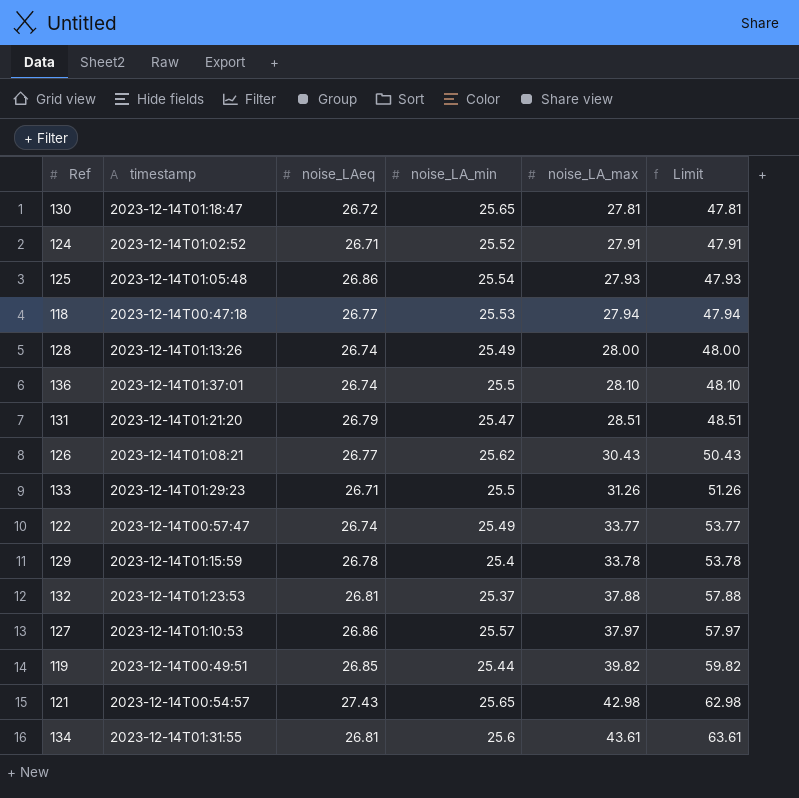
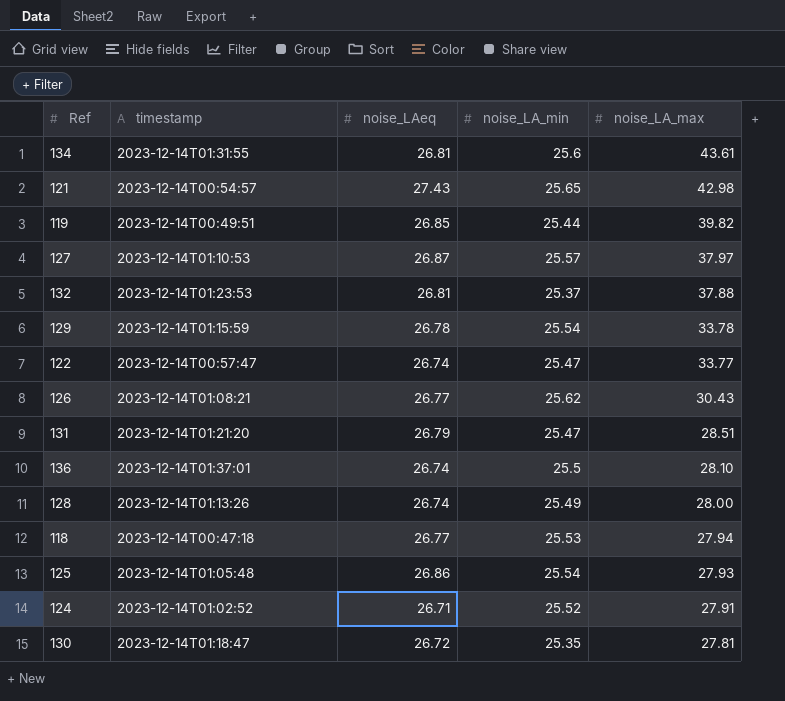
row order: noise_LA_max ascending -> noise_LA_max descending
column Limit | formula: [noise_LA_max] + 20 -> none
row 133: 2023-12-14T01:29:23 | 26.71 | 25.5 | 31.26 | 51.26 -> none
127 | noise_LAeq: 26.86 -> 26.87
129 | noise_LA_min: 25.4 -> 25.54
122 | noise_LA_min: 25.49 -> 25.47
130 | noise_LA_min: 25.65 -> 25.35

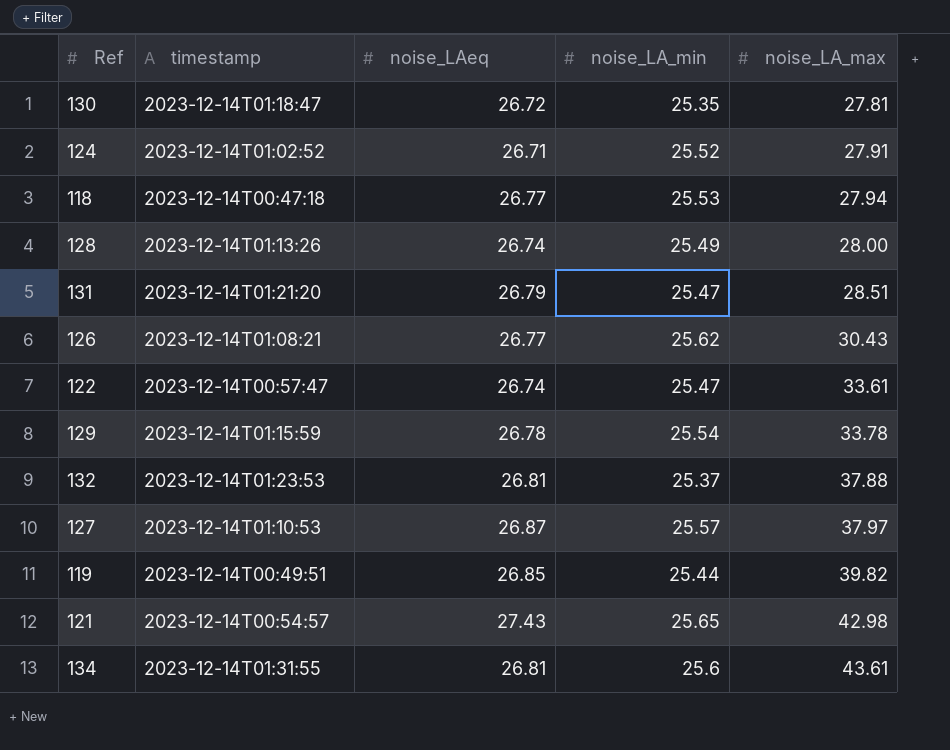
row order: noise_LA_max descending -> noise_LA_max ascending
row 136: 2023-12-14T01:37:01 | 26.74 | 25.5 | 28.10 -> none
row 125: 2023-12-14T01:05:48 | 26.86 | 25.54 | 27.93 -> none
122 | noise_LA_max: 33.77 -> 33.61

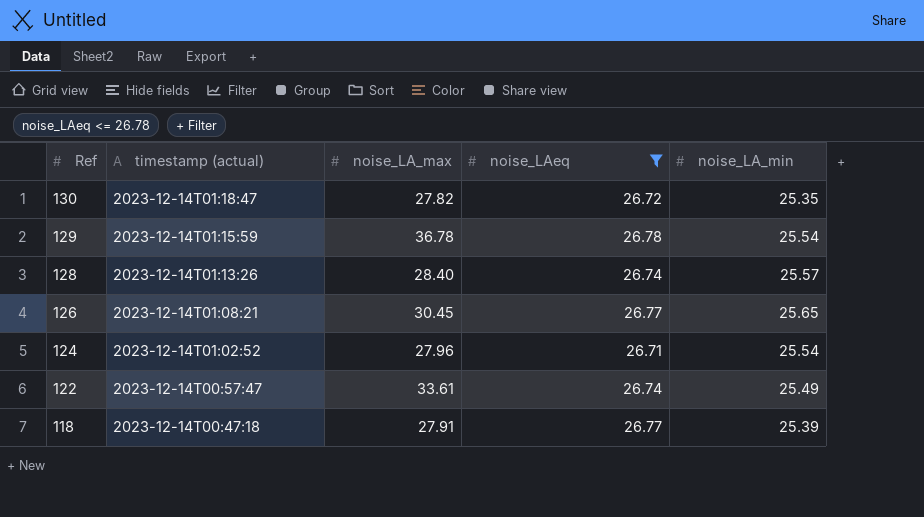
filter: none -> noise_LAeq <= 26.78
row order: noise_LA_max ascending -> Ref descending
column name: timestamp -> timestamp (actual)
column noise_LA_max | position: 5 -> 3
130 | noise_LA_max: 27.81 -> 27.82
129 | noise_LA_max: 33.78 -> 36.78
128 | noise_LA_max: 28.00 -> 28.40
128 | noise_LA_min: 25.49 -> 25.57
126 | noise_LA_max: 30.43 -> 30.45
126 | noise_LA_min: 25.62 -> 25.65
124 | noise_LA_max: 27.91 -> 27.96
124 | noise_LA_min: 25.52 -> 25.54
122 | noise_LA_min: 25.47 -> 25.49
118 | noise_LA_max: 27.94 -> 27.91
118 | noise_LA_min: 25.53 -> 25.39

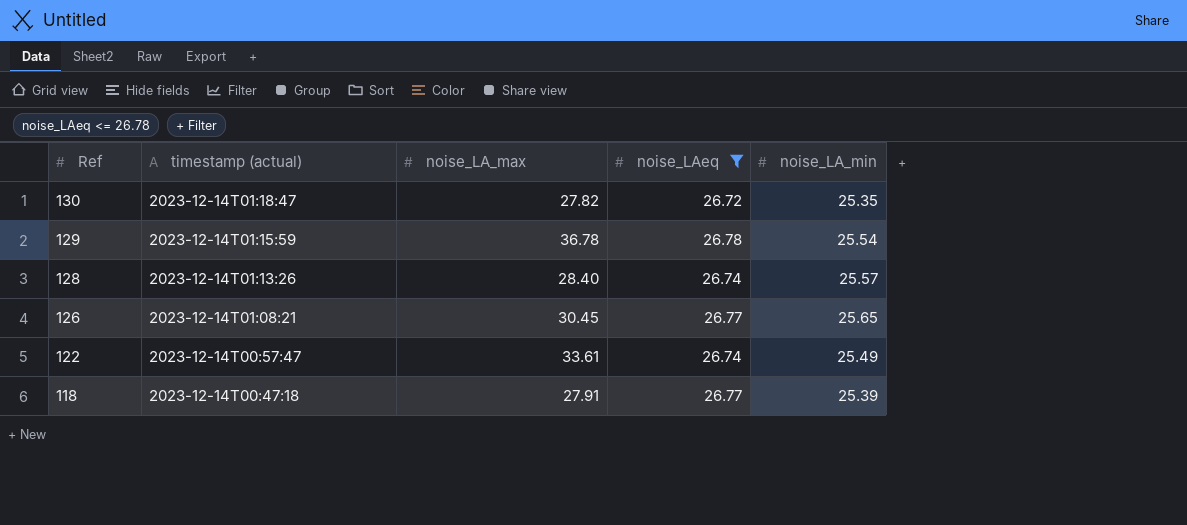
row 124: 2023-12-14T01:02:52 | 27.96 | 26.71 | 25.54 -> none

